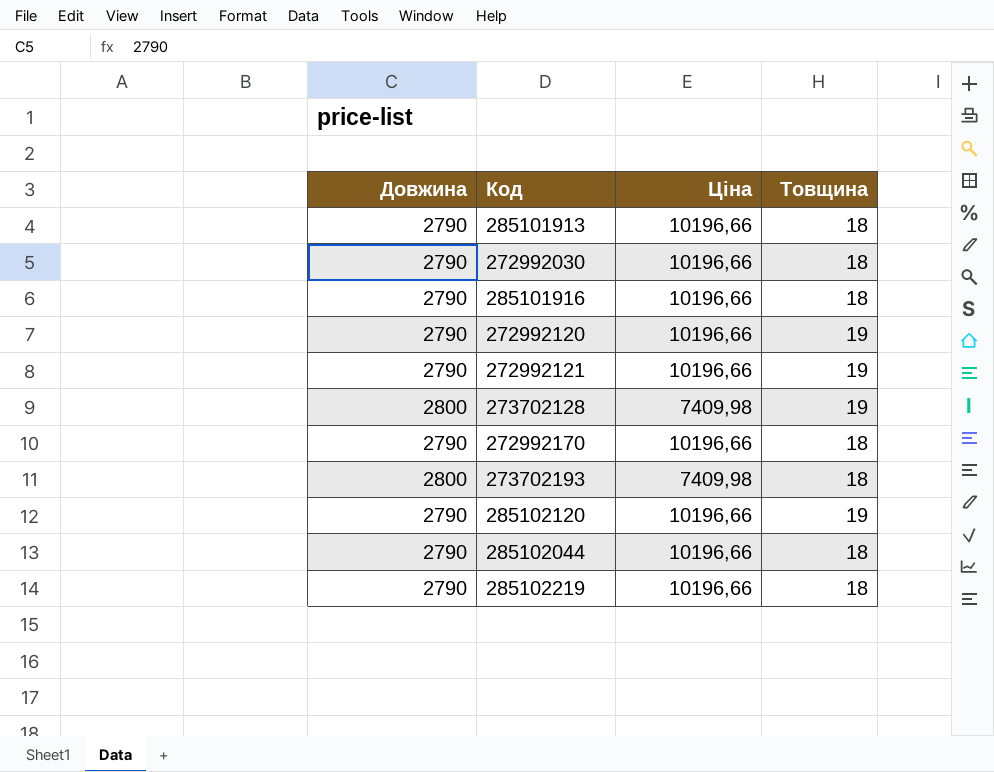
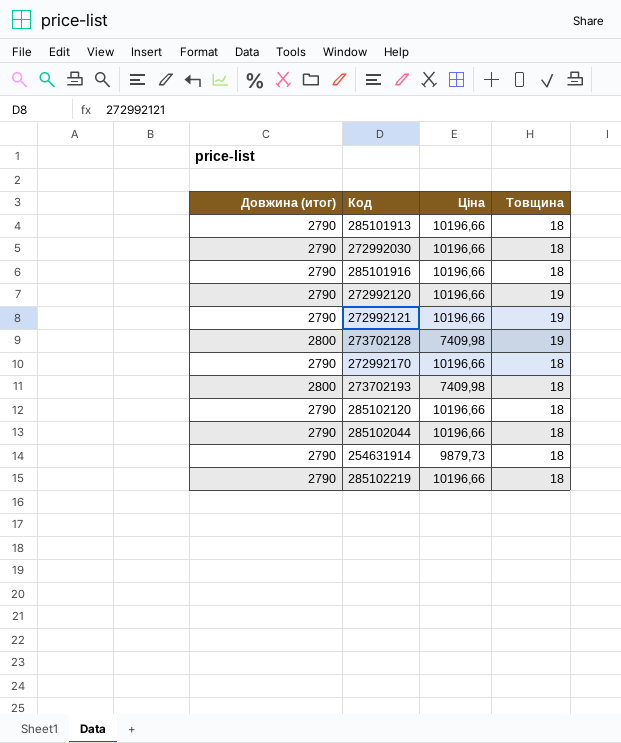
column name: Довжина -> Довжина (итог)
285102120 | Товщина: 19 -> 18
row 254631914: none -> 2790 | 9879,73 | 18

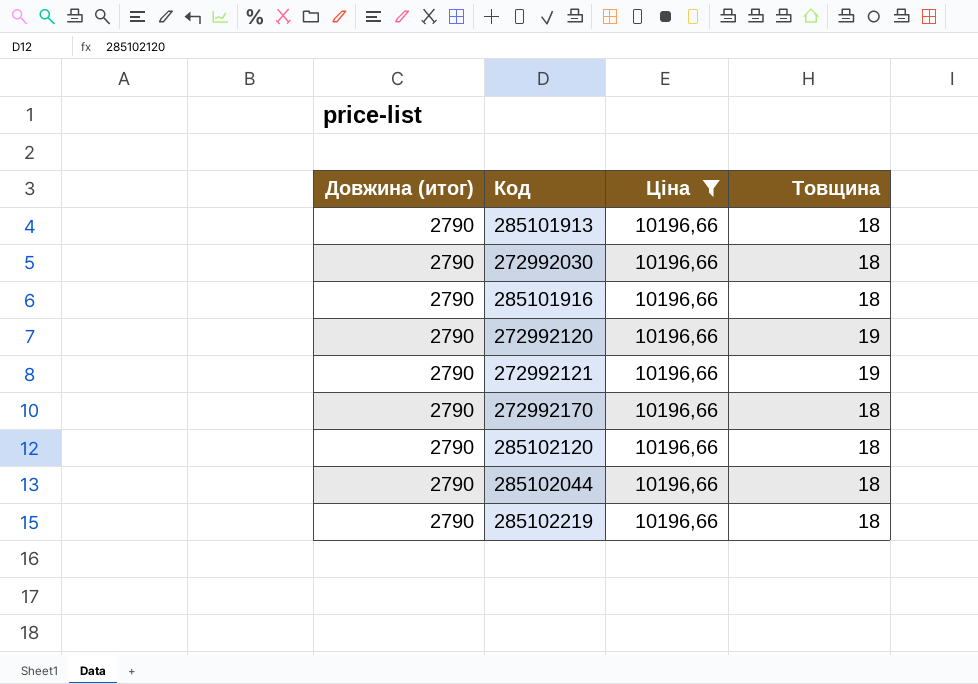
filter: none -> Ціна = 10196,66

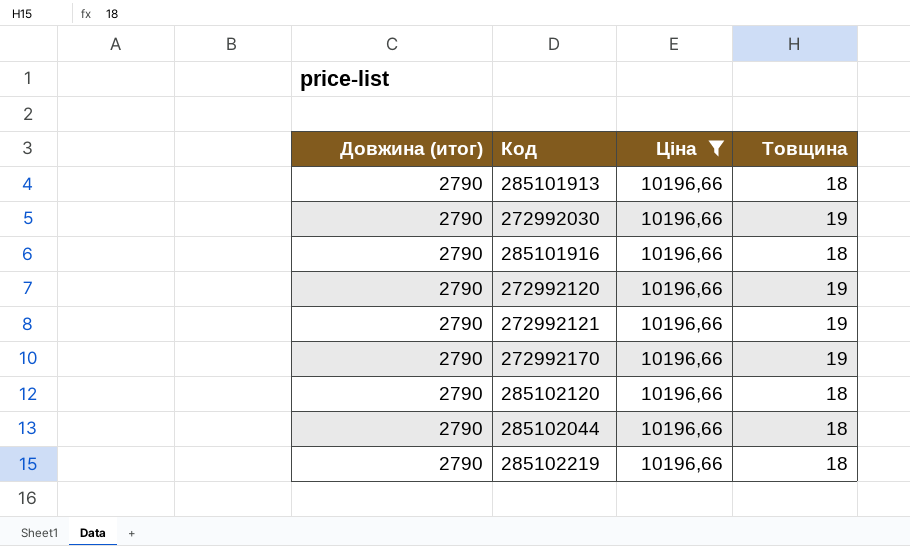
272992030 | Товщина: 18 -> 19
272992170 | Товщина: 18 -> 19

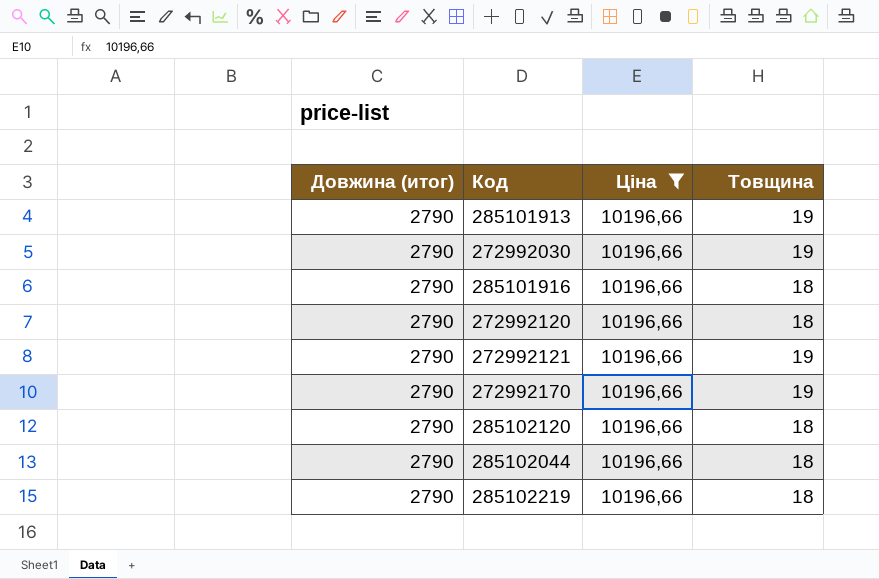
285101913 | Товщина: 18 -> 19
272992120 | Товщина: 19 -> 18

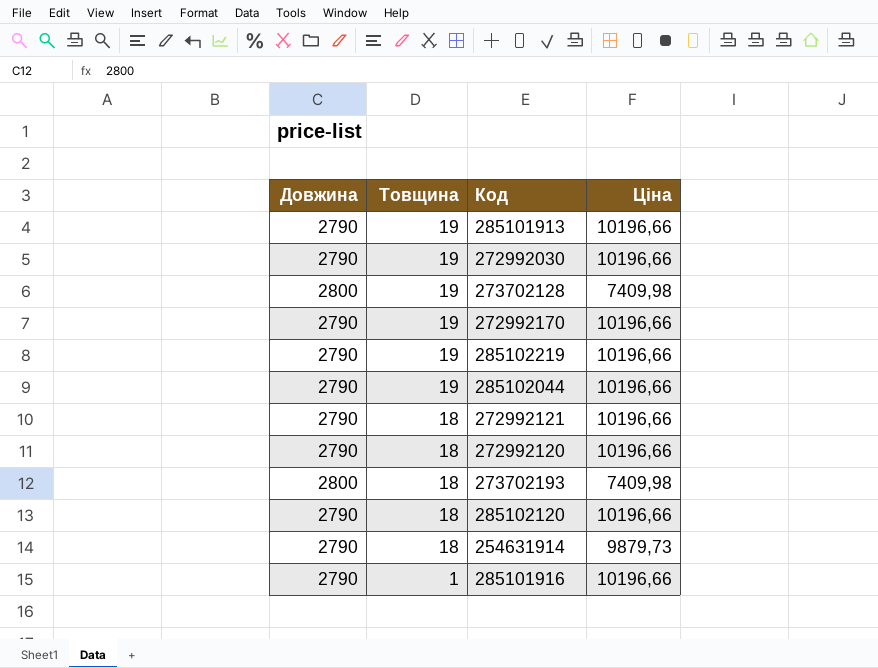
filter: Ціна = 10196,66 -> none
row order: none -> Товщина descending
column name: Довжина (итог) -> Довжина
column Товщина | position: 4 -> 2
285102219 | Товщина: 18 -> 19
285102044 | Товщина: 18 -> 19
272992121 | Товщина: 19 -> 18
285101916 | Товщина: 18 -> 1

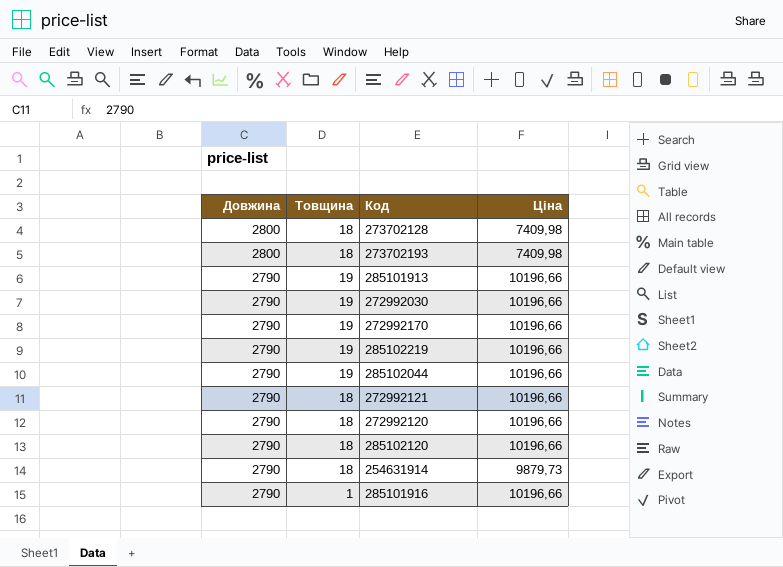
row order: Товщина descending -> Довжина descending
273702128 | Товщина: 19 -> 18

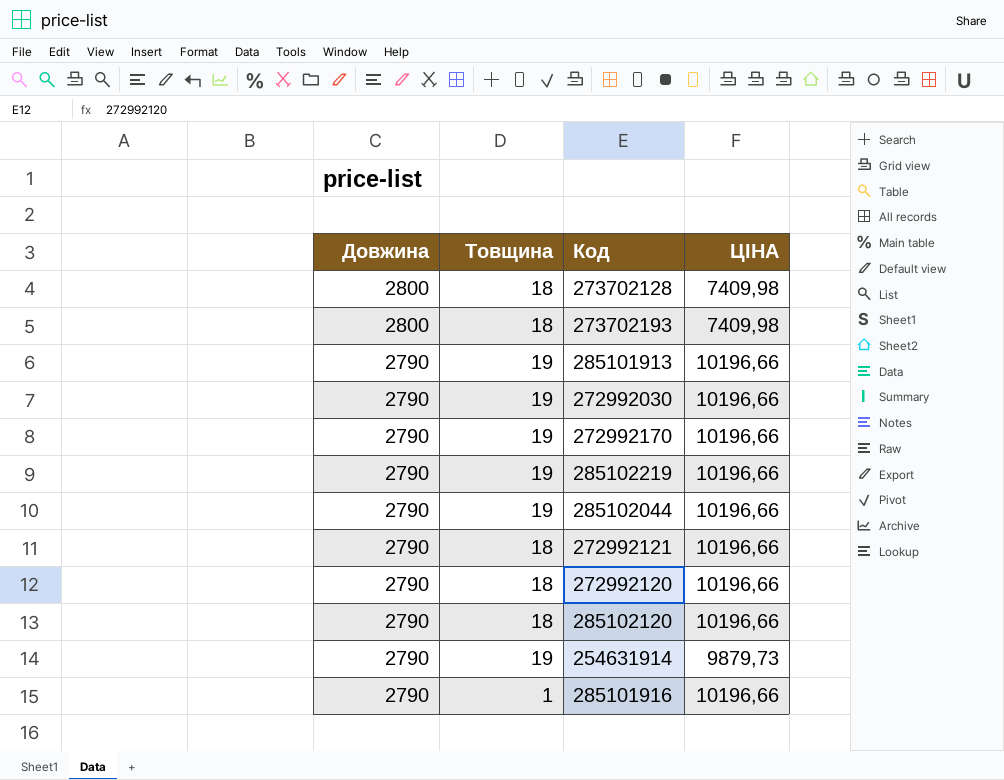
column name: Ціна -> ЦІНА
254631914 | Товщина: 18 -> 19

